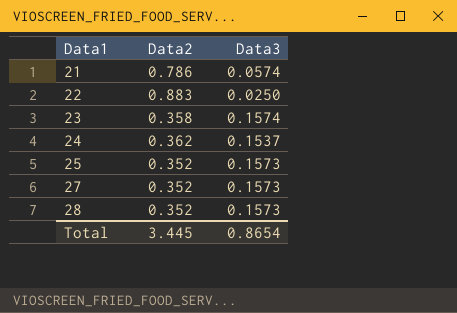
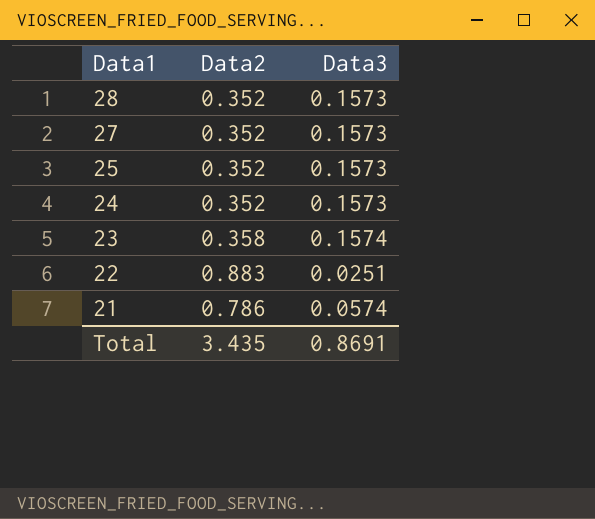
row order: Data1 ascending -> Data1 descending
24 | Data2: 0.362 -> 0.352
24 | Data3: 0.1537 -> 0.1573
22 | Data3: 0.0250 -> 0.0251
Total | Data2: 3.445 -> 3.435
Total | Data3: 0.8654 -> 0.8691

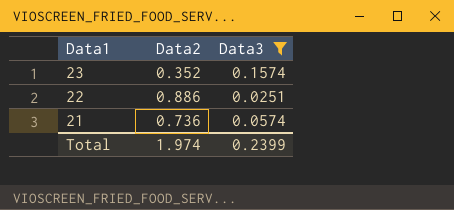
filter: none -> Data3 != 0.1573
23 | Data2: 0.358 -> 0.352
22 | Data2: 0.883 -> 0.886
21 | Data2: 0.786 -> 0.736
Total | Data2: 3.435 -> 1.974
Total | Data3: 0.8691 -> 0.2399

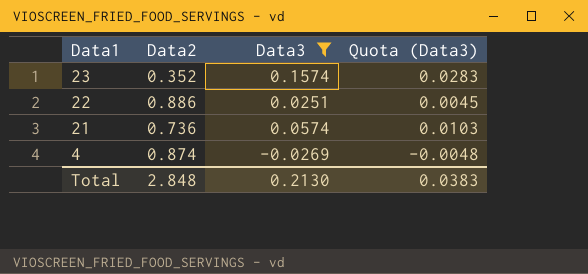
column Quota (Data3) | formula: none -> [Data3] * 0.18
row 4: none -> 0.874 | -0.0269 | -0.0048
Total | Data2: 1.974 -> 2.848
Total | Data3: 0.2399 -> 0.2130

